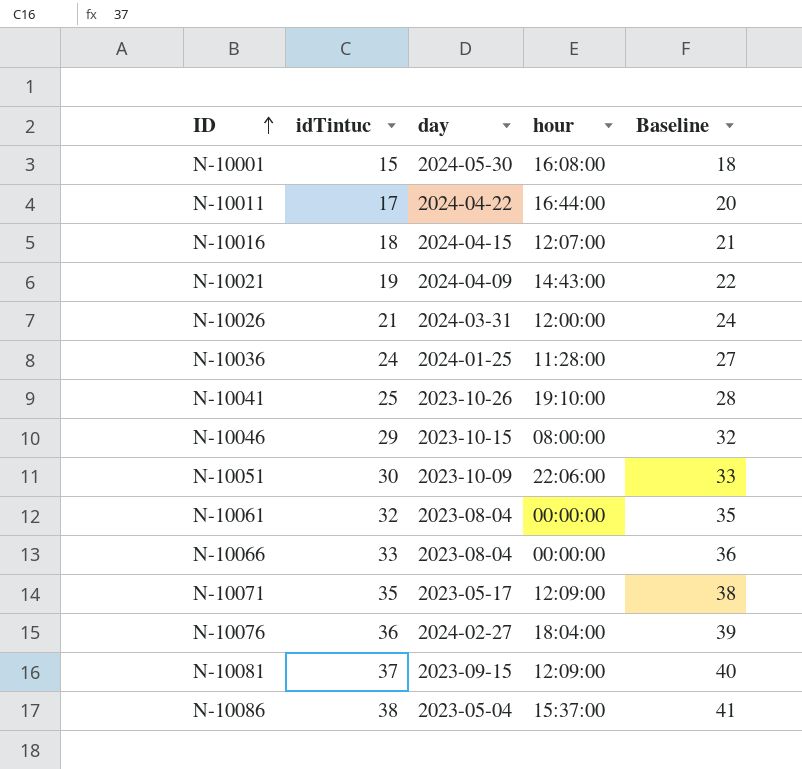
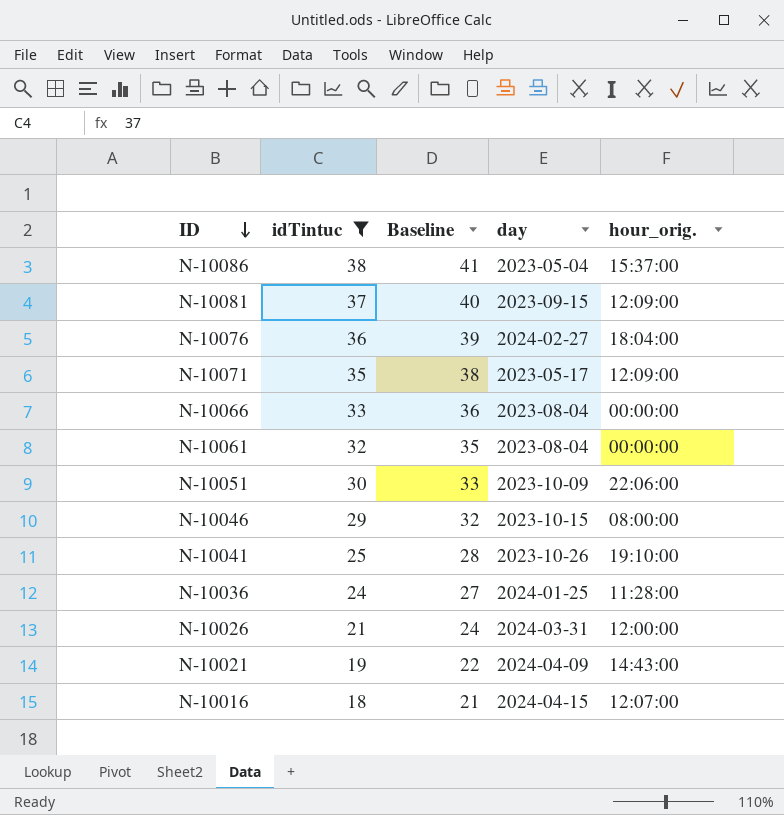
filter: none -> idTintuc >= 18
row order: ID ascending -> ID descending
column Baseline | position: 5 -> 3
column name: hour -> hour_orig.

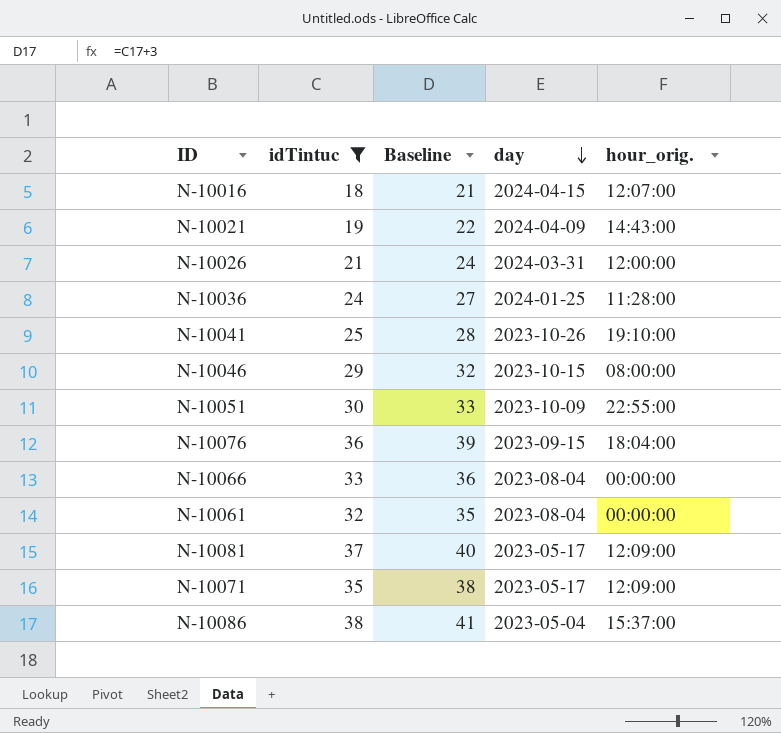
row order: ID descending -> day descending
N-10051 | hour_orig.: 22:06:00 -> 22:55:00
N-10076 | day: 2024-02-27 -> 2023-09-15
N-10081 | day: 2023-09-15 -> 2023-05-17

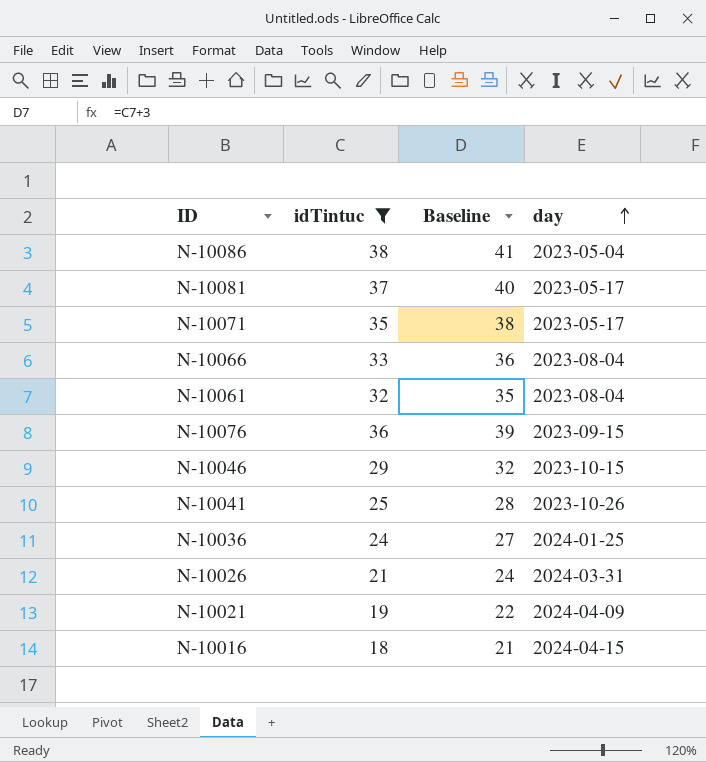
row order: day descending -> day ascending
column hour_orig. | position: 5 -> none
row N-10051: 30 | 33 | 2023-10-09 | 22:55:00 -> none

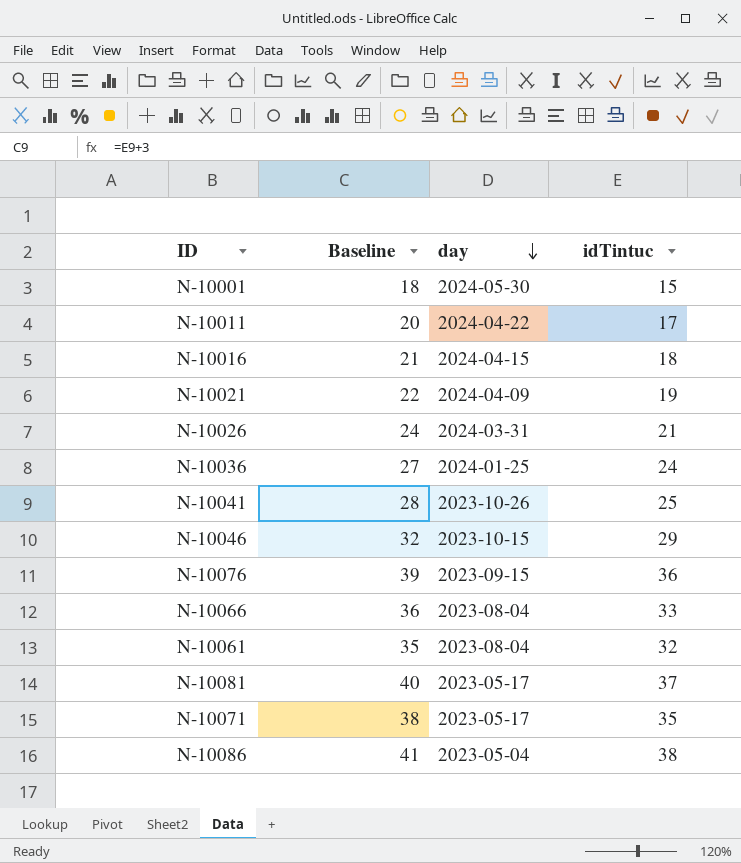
filter: idTintuc >= 18 -> none
row order: day ascending -> day descending
column idTintuc | position: 2 -> 4

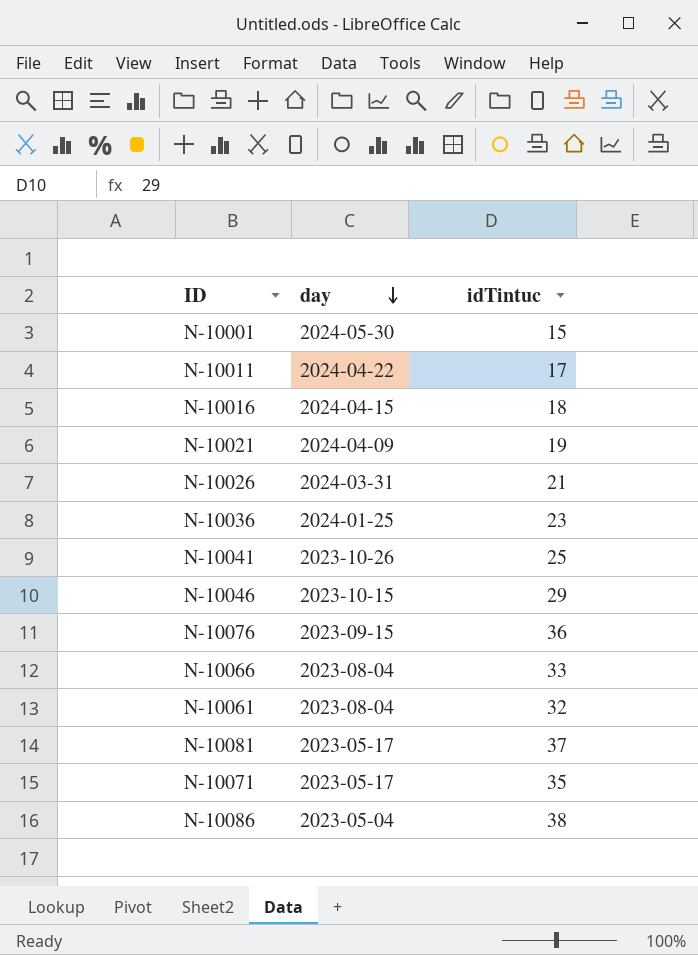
column Baseline | formula: [idTintuc] + 3 -> none
N-10036 | idTintuc: 24 -> 23

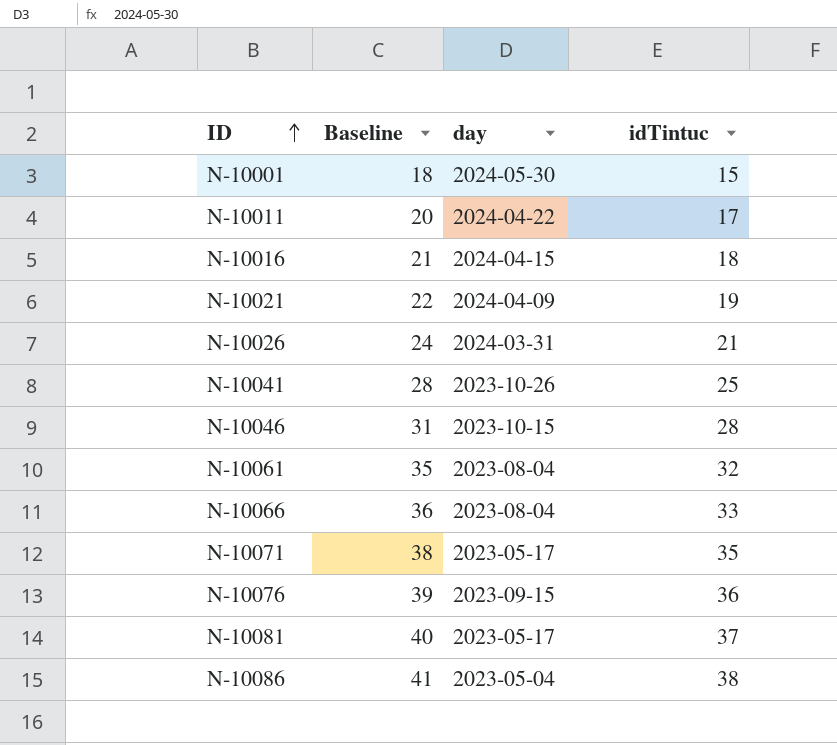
row order: day descending -> ID ascending
column Baseline | formula: none -> [idTintuc] + 3
row N-10036: 2024-01-25 | 23 -> none
N-10046 | idTintuc: 29 -> 28

